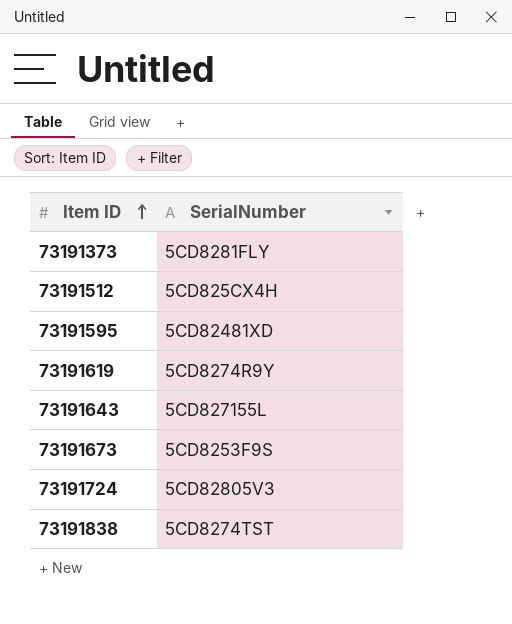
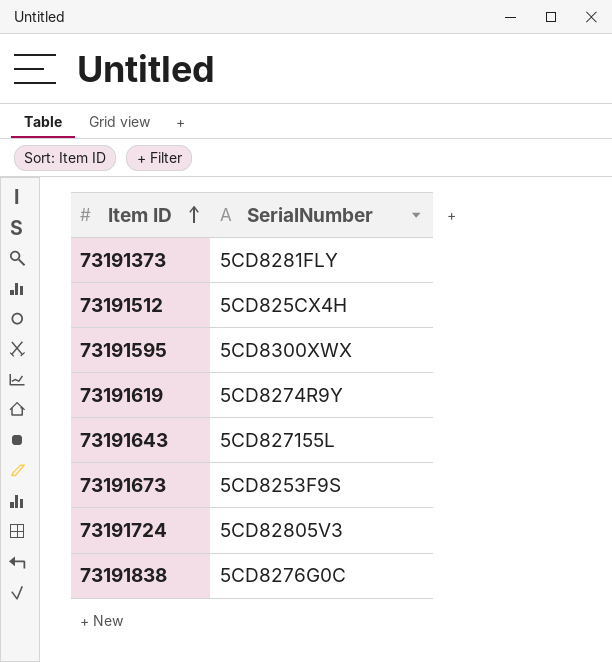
73191595 | SerialNumber: 5CD82481XD -> 5CD8300XWX
73191838 | SerialNumber: 5CD8274TST -> 5CD8276G0C

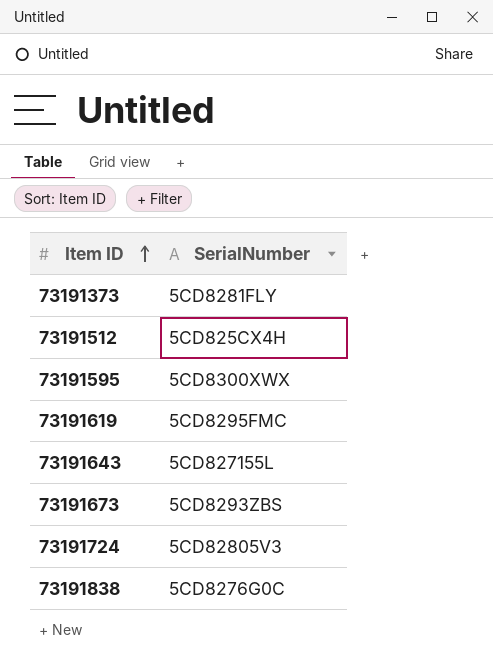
73191619 | SerialNumber: 5CD8274R9Y -> 5CD8295FMC
73191673 | SerialNumber: 5CD8253F9S -> 5CD8293ZBS

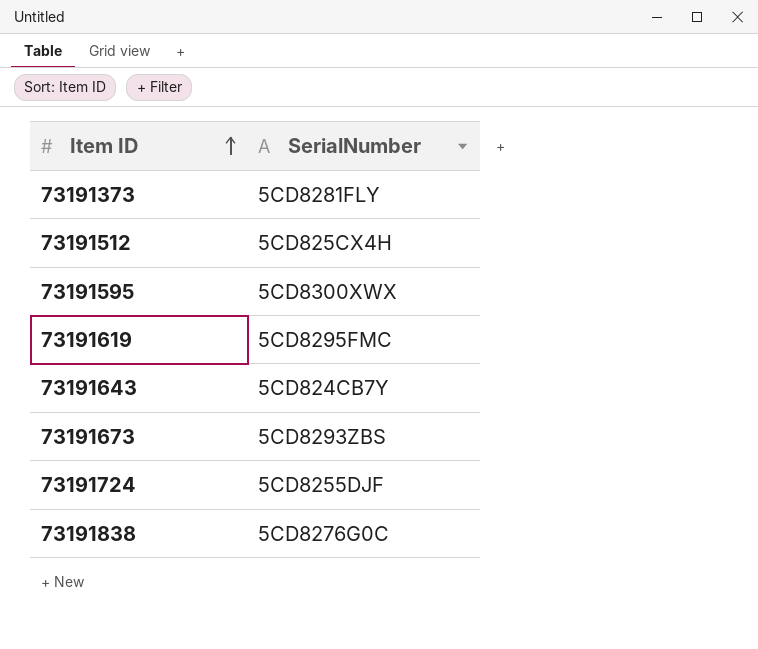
73191643 | SerialNumber: 5CD827155L -> 5CD824CB7Y
73191724 | SerialNumber: 5CD82805V3 -> 5CD8255DJF

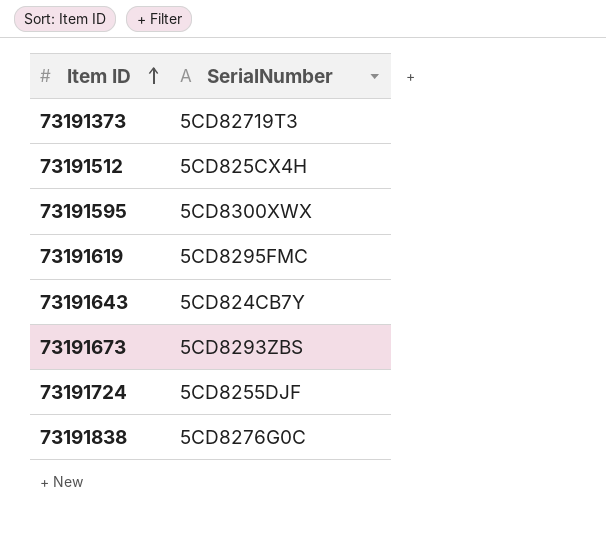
73191373 | SerialNumber: 5CD8281FLY -> 5CD82719T3

